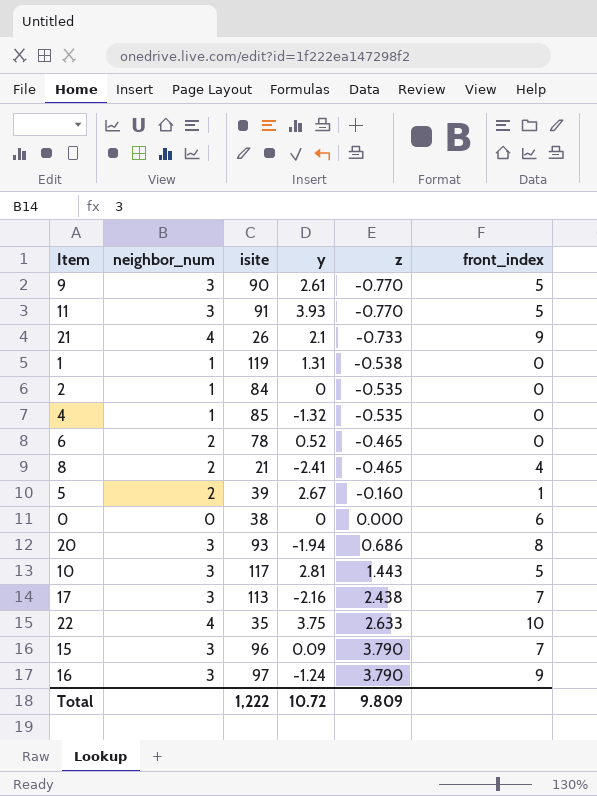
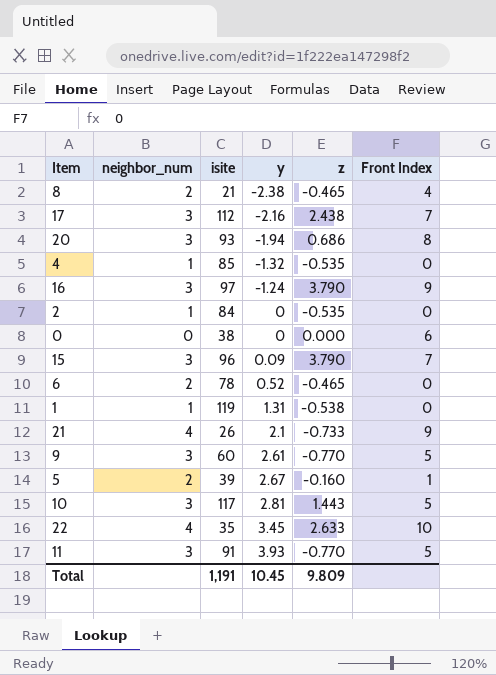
row order: z ascending -> y ascending
column name: front_index -> Front Index
8 | y: -2.41 -> -2.38
17 | isite: 113 -> 112
9 | isite: 90 -> 60
22 | y: 3.75 -> 3.45
Total | isite: 1,222 -> 1,191
Total | y: 10.72 -> 10.45

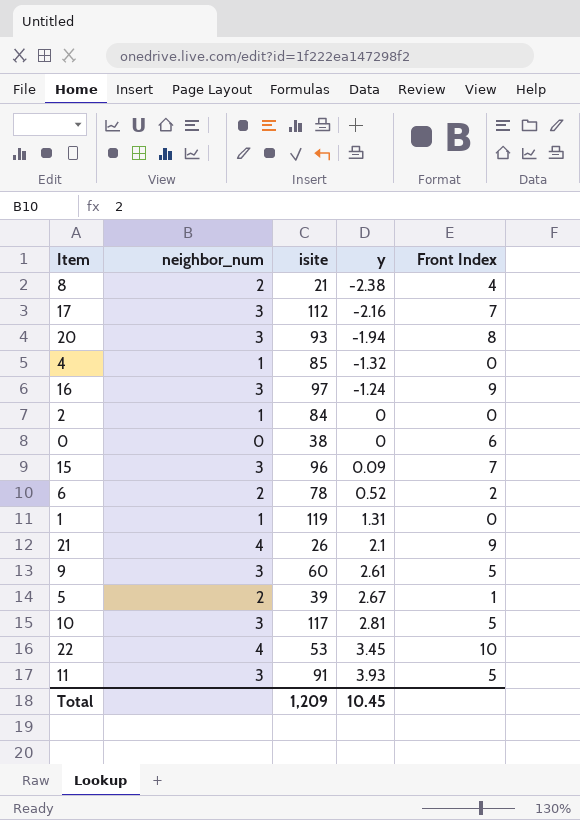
column z | position: 5 -> none
6 | Front Index: 0 -> 2
22 | isite: 35 -> 53
Total | isite: 1,191 -> 1,209

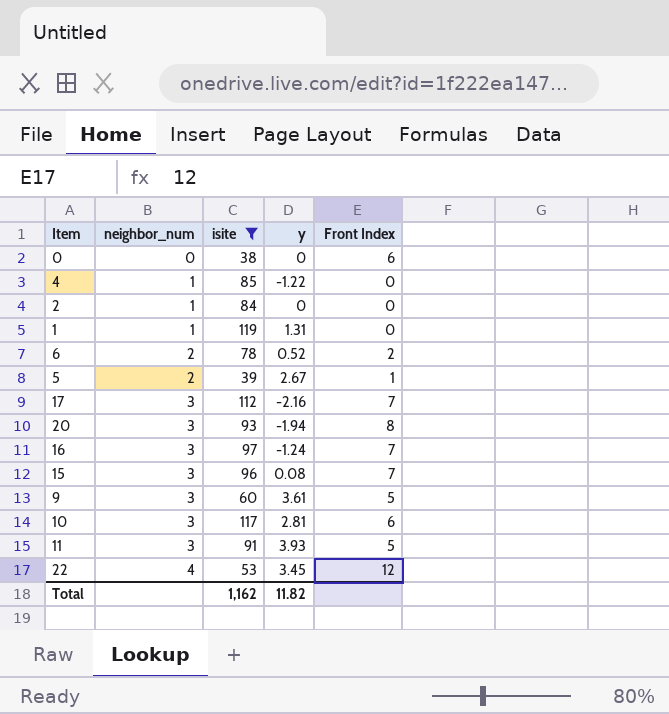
filter: none -> isite >= 38
row order: y ascending -> neighbor_num ascending
4 | y: -1.32 -> -1.22
16 | Front Index: 9 -> 7
15 | y: 0.09 -> 0.08
9 | y: 2.61 -> 3.61
10 | Front Index: 5 -> 6
22 | Front Index: 10 -> 12
Total | isite: 1,209 -> 1,162
Total | y: 10.45 -> 11.82

